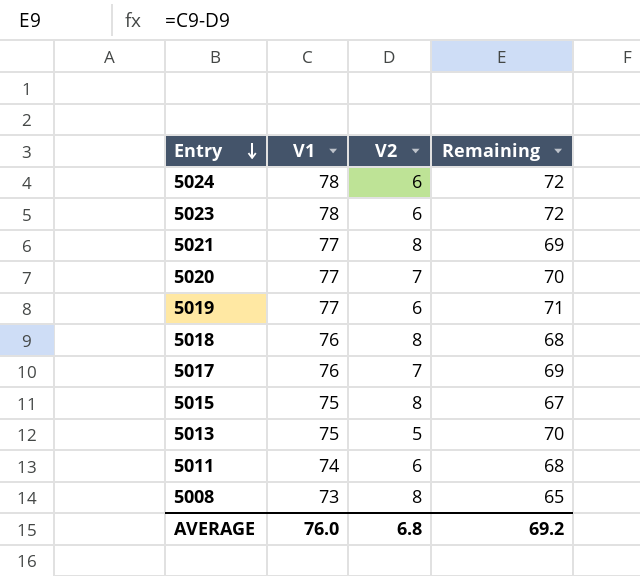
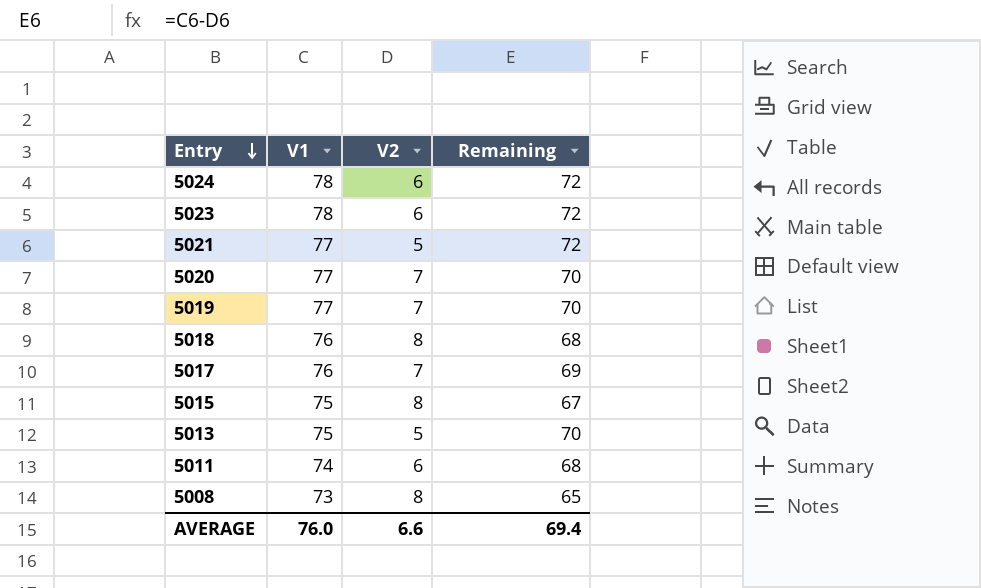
5021 | V2: 8 -> 5
5021 | Remaining: 69 -> 72
5019 | V2: 6 -> 7
5019 | Remaining: 71 -> 70
AVERAGE | V2: 6.8 -> 6.6
AVERAGE | Remaining: 69.2 -> 69.4

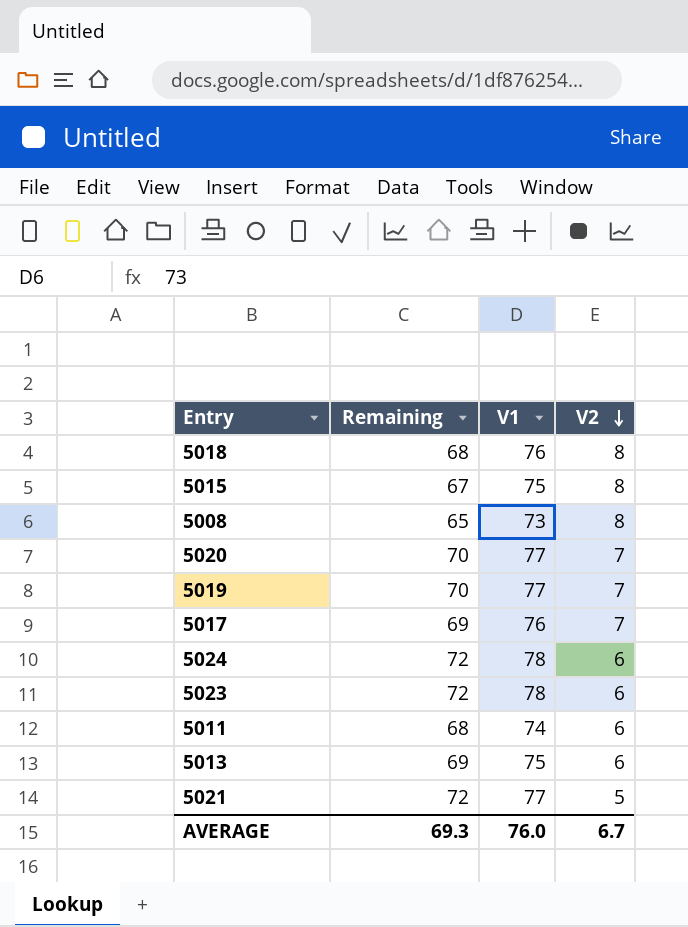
row order: Entry descending -> V2 descending
column Remaining | position: 4 -> 2
5013 | Remaining: 70 -> 69
5013 | V2: 5 -> 6
AVERAGE | Remaining: 69.4 -> 69.3
AVERAGE | V2: 6.6 -> 6.7

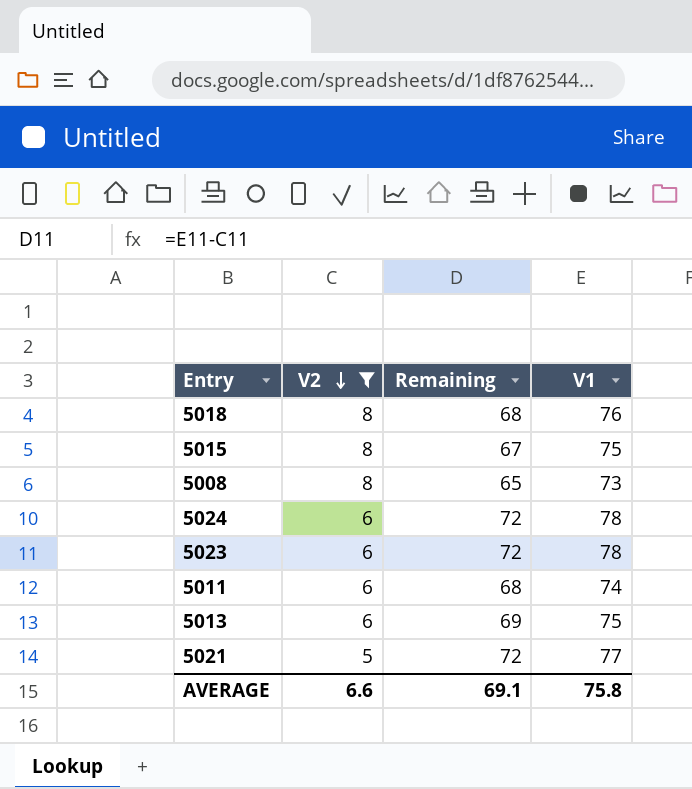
filter: none -> V2 != 7
column V2 | position: 4 -> 2
AVERAGE | V2: 6.7 -> 6.6
AVERAGE | Remaining: 69.3 -> 69.1
AVERAGE | V1: 76.0 -> 75.8

